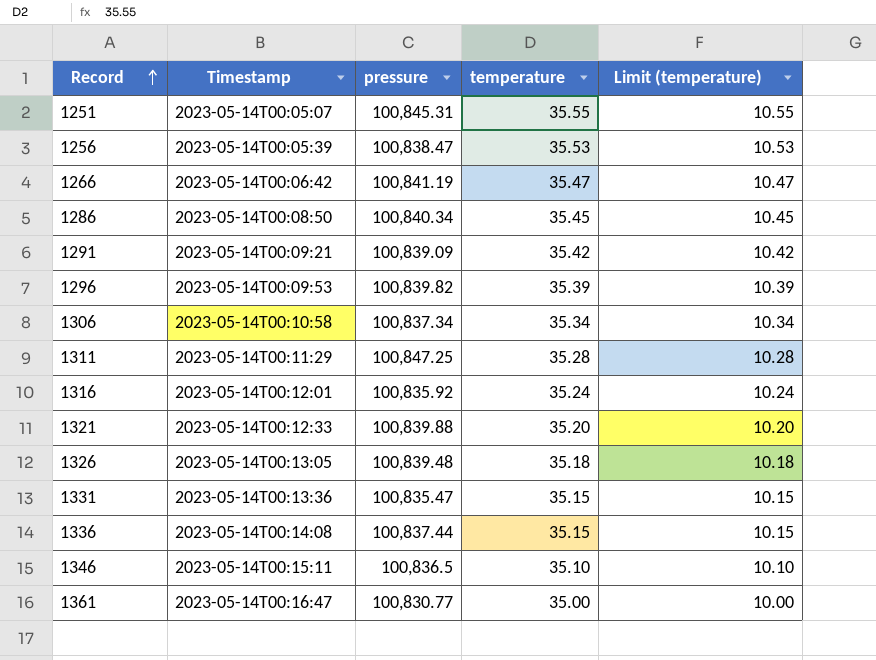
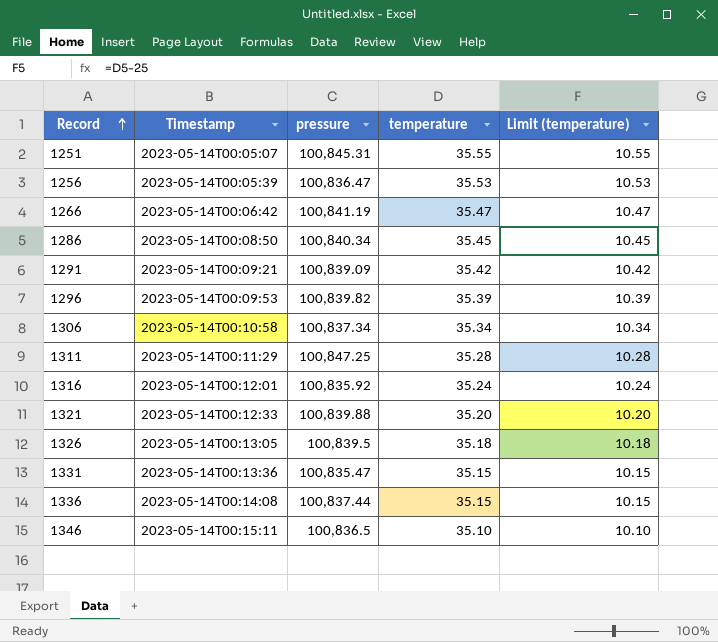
row 1361: 2023-05-14T00:16:47 | 100,830.77 | 35.00 | 10.00 -> none
1256 | pressure: 100,838.47 -> 100,836.47
1326 | pressure: 100,839.48 -> 100,839.5

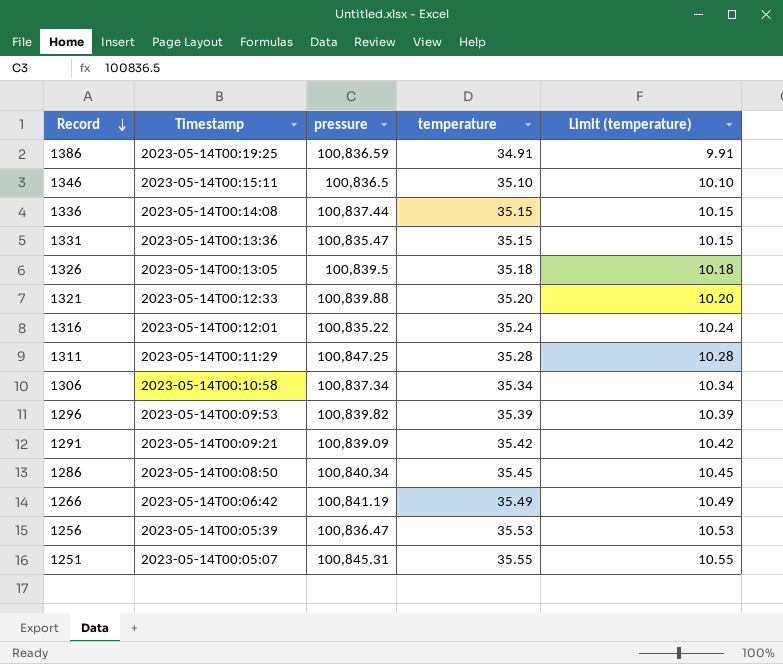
row order: Record ascending -> Record descending
row 1386: none -> 2023-05-14T00:19:25 | 100,836.59 | 34.91 | 9.91
1316 | pressure: 100,835.92 -> 100,835.22
1266 | temperature: 35.47 -> 35.49
1266 | Limit (temperature): 10.47 -> 10.49

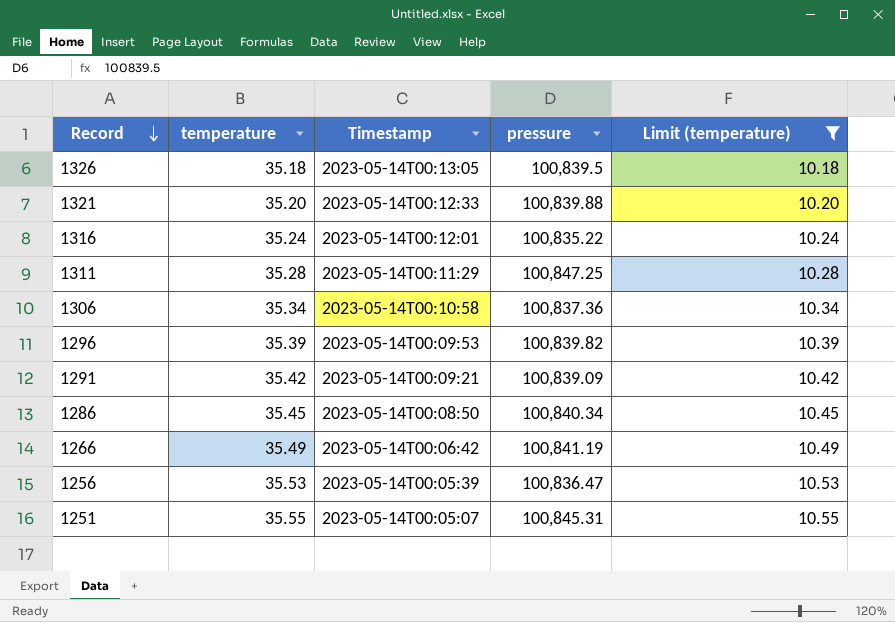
filter: none -> Limit (temperature) >= 10.18
column temperature | position: 4 -> 2
1306 | pressure: 100,837.34 -> 100,837.36

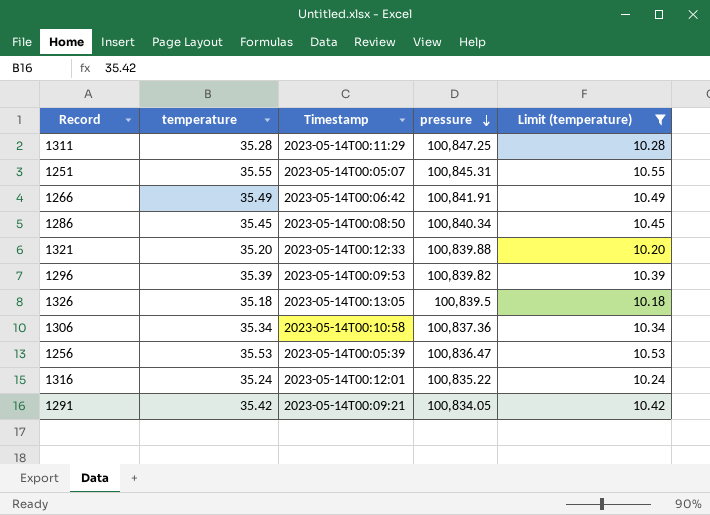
row order: Record descending -> pressure descending
1266 | pressure: 100,841.19 -> 100,841.91
1291 | pressure: 100,839.09 -> 100,834.05

